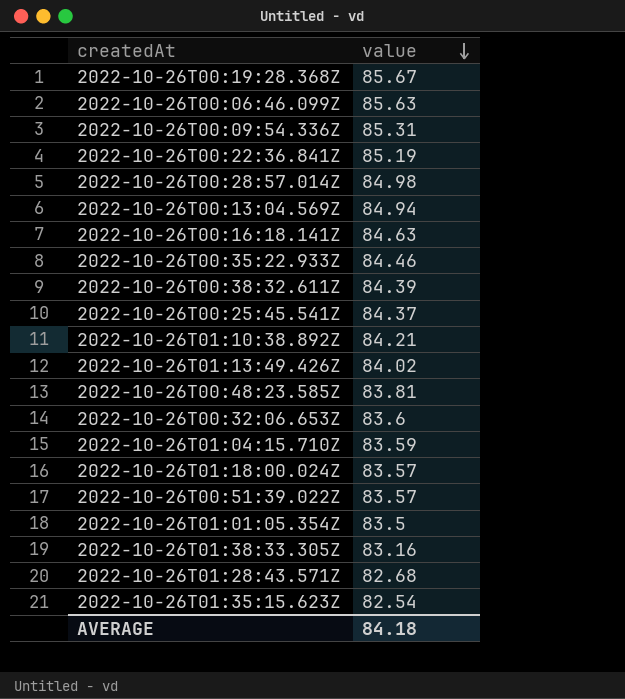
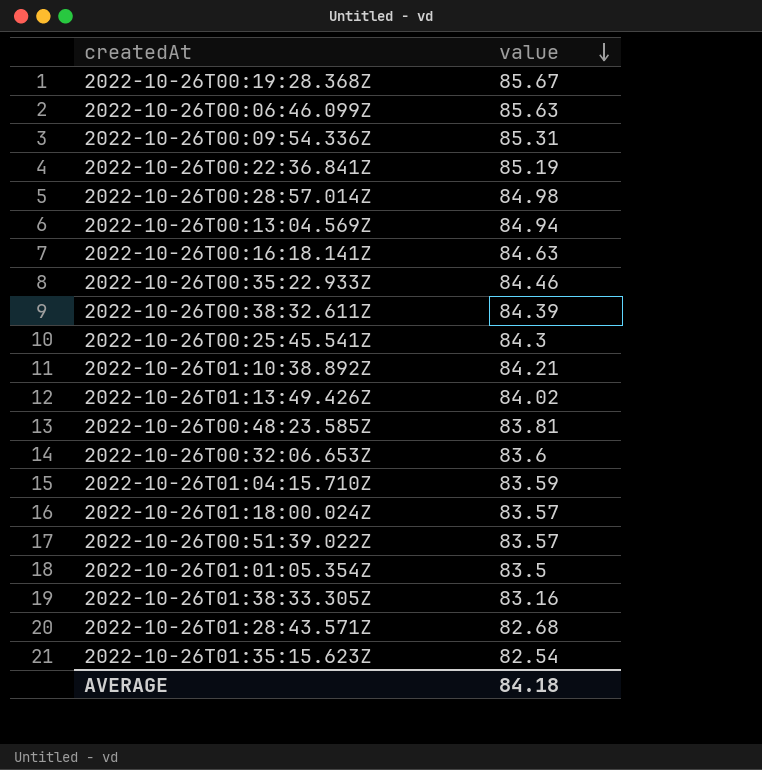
2022-10-26T00:25:45.541Z | value: 84.37 -> 84.3

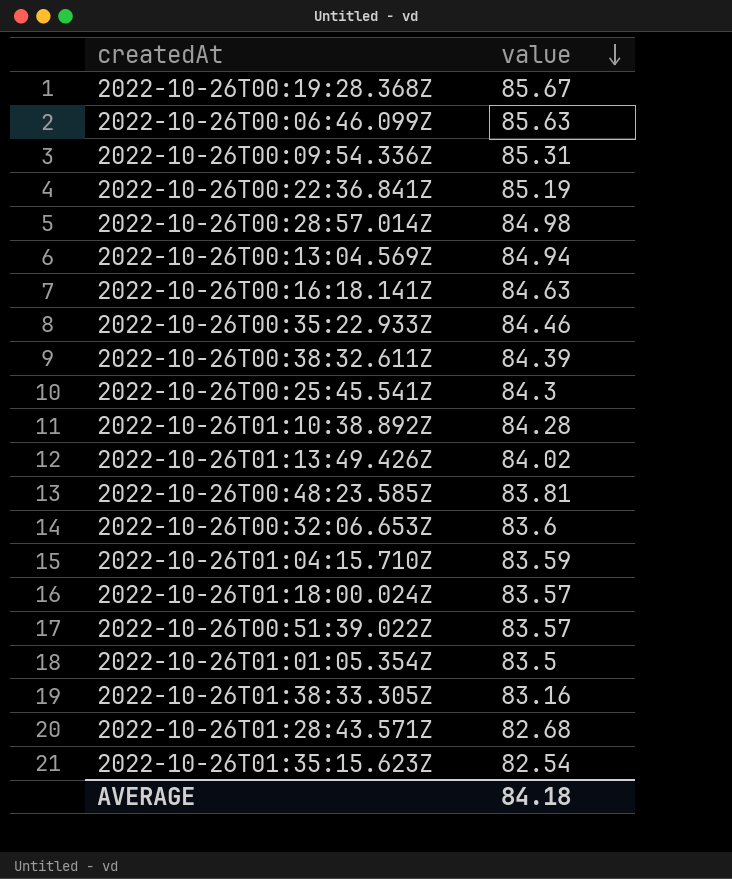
2022-10-26T01:10:38.892Z | value: 84.21 -> 84.28

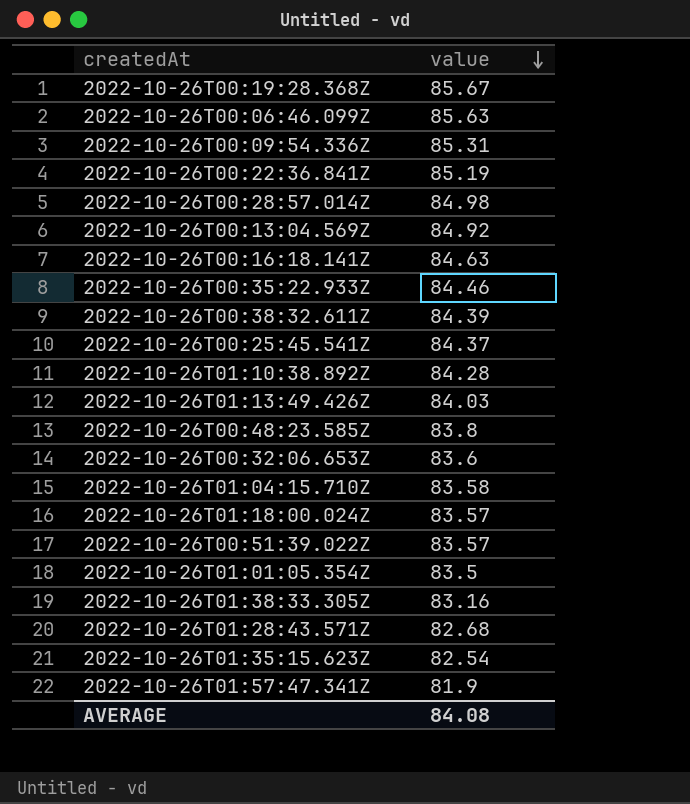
2022-10-26T00:13:04.569Z | value: 84.94 -> 84.92
2022-10-26T00:25:45.541Z | value: 84.3 -> 84.37
2022-10-26T01:13:49.426Z | value: 84.02 -> 84.03
2022-10-26T00:48:23.585Z | value: 83.81 -> 83.8
2022-10-26T01:04:15.710Z | value: 83.59 -> 83.58
row 2022-10-26T01:57:47.341Z: none -> 81.9
AVERAGE | value: 84.18 -> 84.08

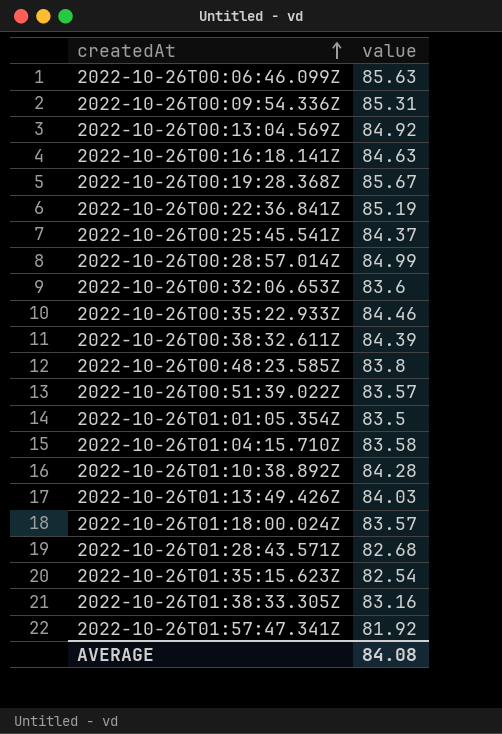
row order: value descending -> createdAt ascending
2022-10-26T00:28:57.014Z | value: 84.98 -> 84.99
2022-10-26T01:57:47.341Z | value: 81.9 -> 81.92

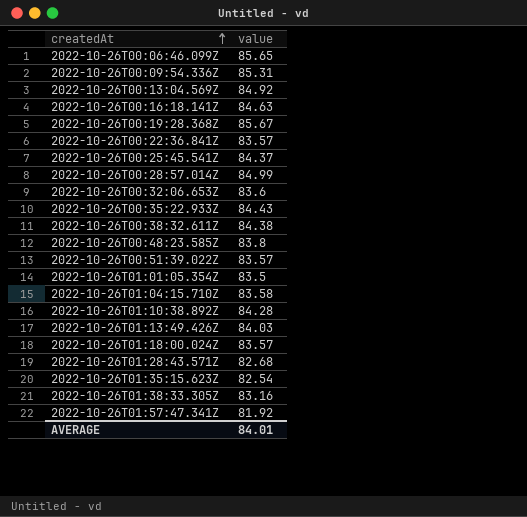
2022-10-26T00:06:46.099Z | value: 85.63 -> 85.65
2022-10-26T00:22:36.841Z | value: 85.19 -> 83.57
2022-10-26T00:35:22.933Z | value: 84.46 -> 84.43
2022-10-26T00:38:32.611Z | value: 84.39 -> 84.38
AVERAGE | value: 84.08 -> 84.01

